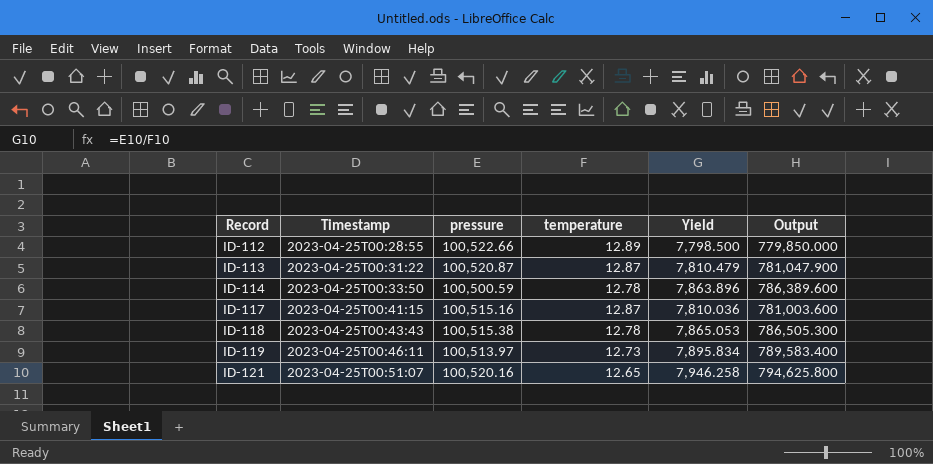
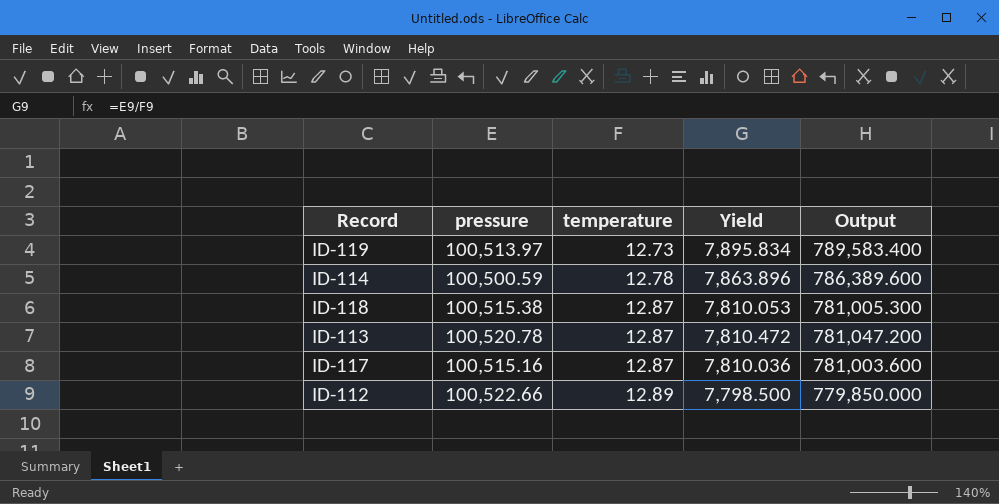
row order: Record ascending -> temperature ascending
column Timestamp | position: 2 -> none
row ID-121: 2023-04-25T00:51:07 | 100,520.16 | 12.65 | 7,946.258 | 794,625.800 -> none
ID-118 | temperature: 12.78 -> 12.87
ID-118 | Yield: 7,865.053 -> 7,810.053
ID-118 | Output: 786,505.300 -> 781,005.300
ID-113 | pressure: 100,520.87 -> 100,520.78
ID-113 | Yield: 7,810.479 -> 7,810.472
ID-113 | Output: 781,047.900 -> 781,047.200

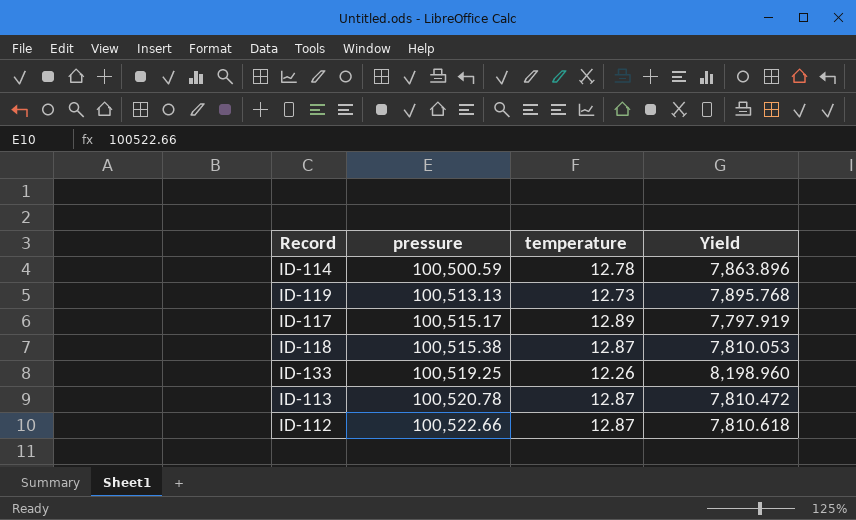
row order: temperature ascending -> pressure ascending
column Output | formula: [Yield] * 100 -> none
ID-119 | pressure: 100,513.97 -> 100,513.13
ID-119 | Yield: 7,895.834 -> 7,895.768
ID-117 | pressure: 100,515.16 -> 100,515.17
ID-117 | temperature: 12.87 -> 12.89
ID-117 | Yield: 7,810.036 -> 7,797.919
row ID-133: none -> 100,519.25 | 12.26 | 8,198.960
ID-112 | temperature: 12.89 -> 12.87
ID-112 | Yield: 7,798.500 -> 7,810.618

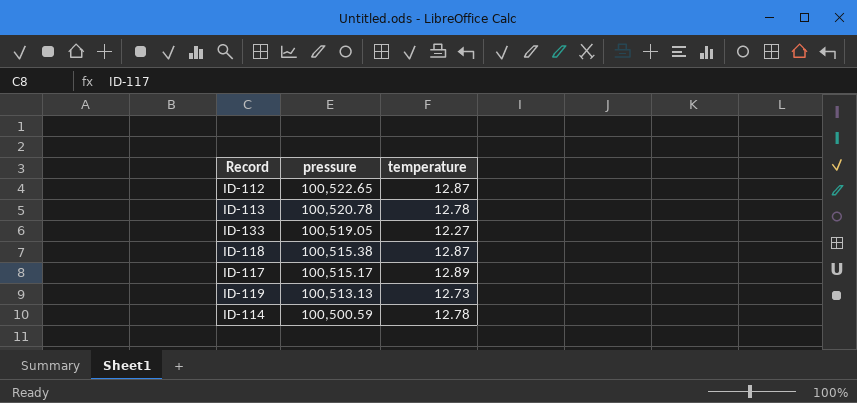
row order: pressure ascending -> pressure descending
column Yield | formula: [pressure] / [temperature] -> none
ID-112 | pressure: 100,522.66 -> 100,522.65
ID-113 | temperature: 12.87 -> 12.78
ID-133 | pressure: 100,519.25 -> 100,519.05
ID-133 | temperature: 12.26 -> 12.27

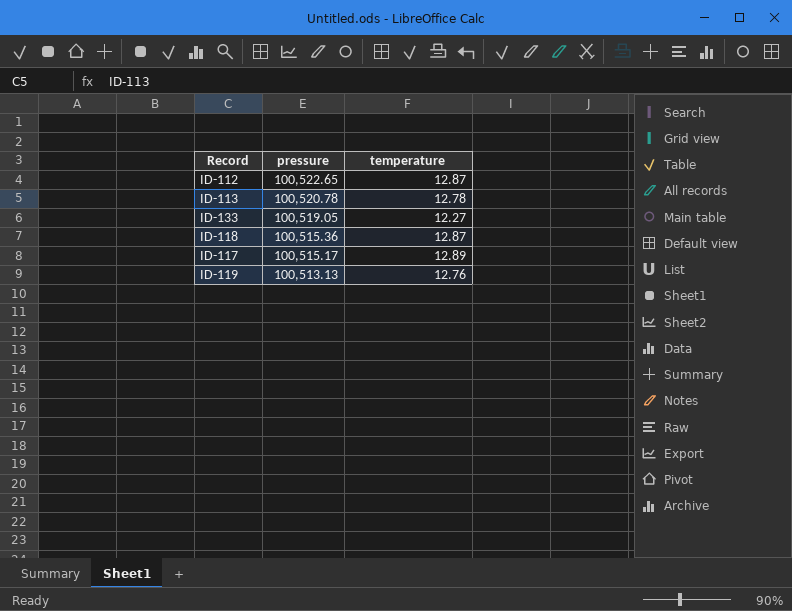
row ID-114: 100,500.59 | 12.78 -> none
ID-118 | pressure: 100,515.38 -> 100,515.36
ID-119 | temperature: 12.73 -> 12.76

